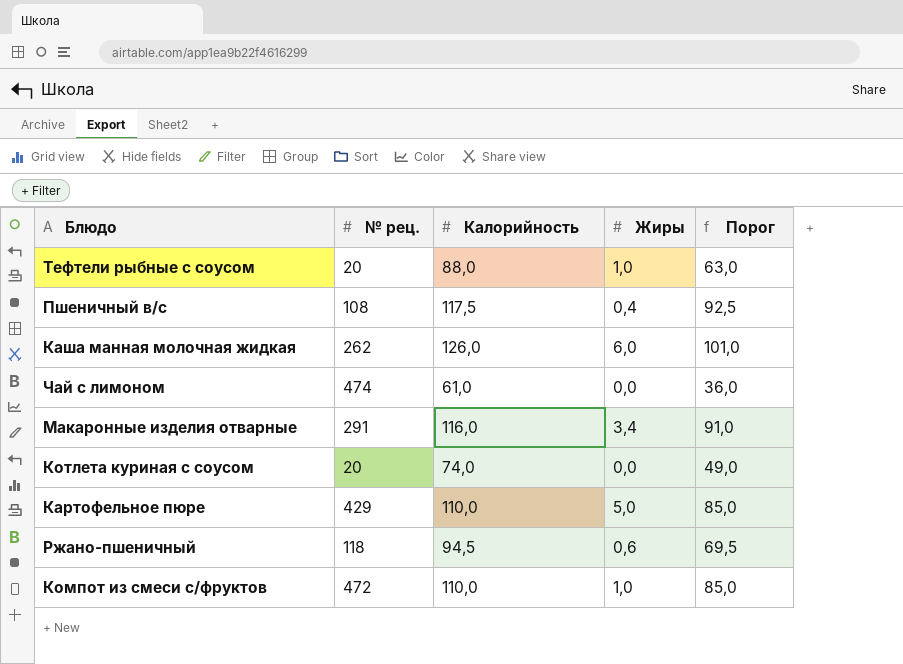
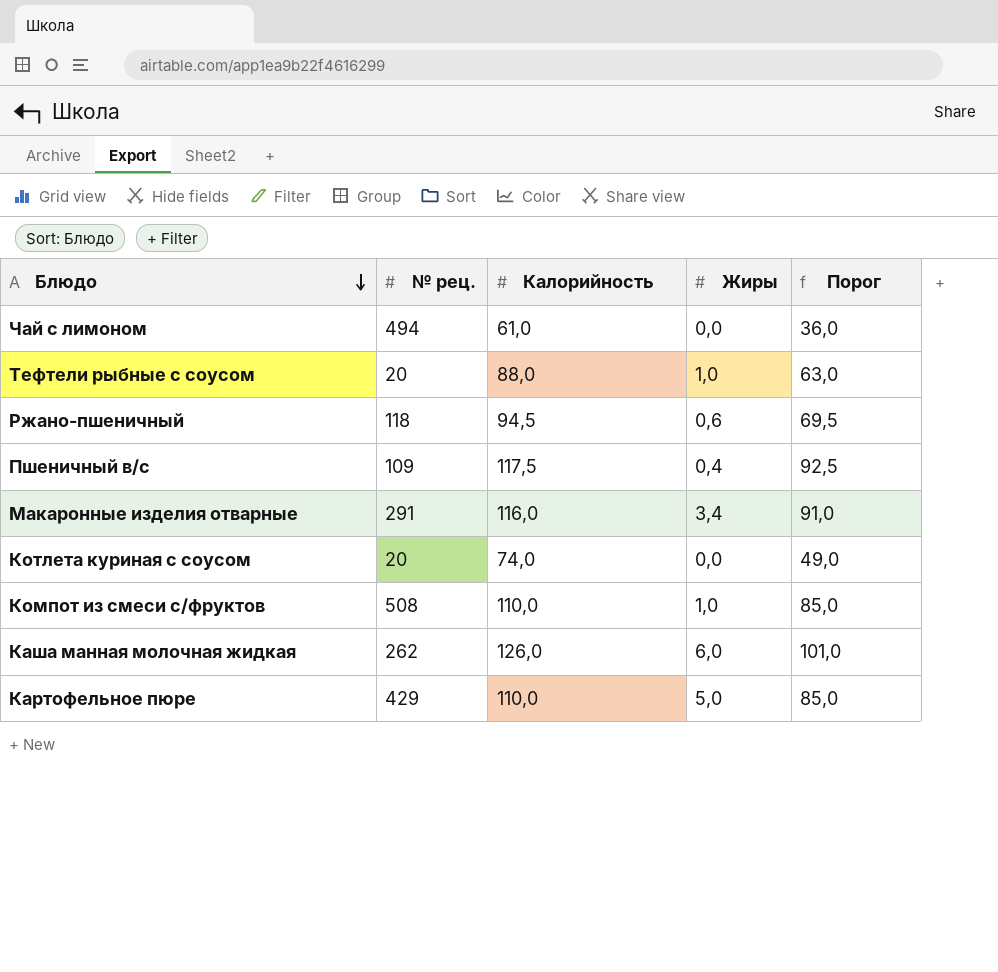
row order: none -> Блюдо descending
Чай с лимоном | № рец.: 474 -> 494
Пшеничный в/с | № рец.: 108 -> 109
Компот из смеси с/фруктов | № рец.: 472 -> 508

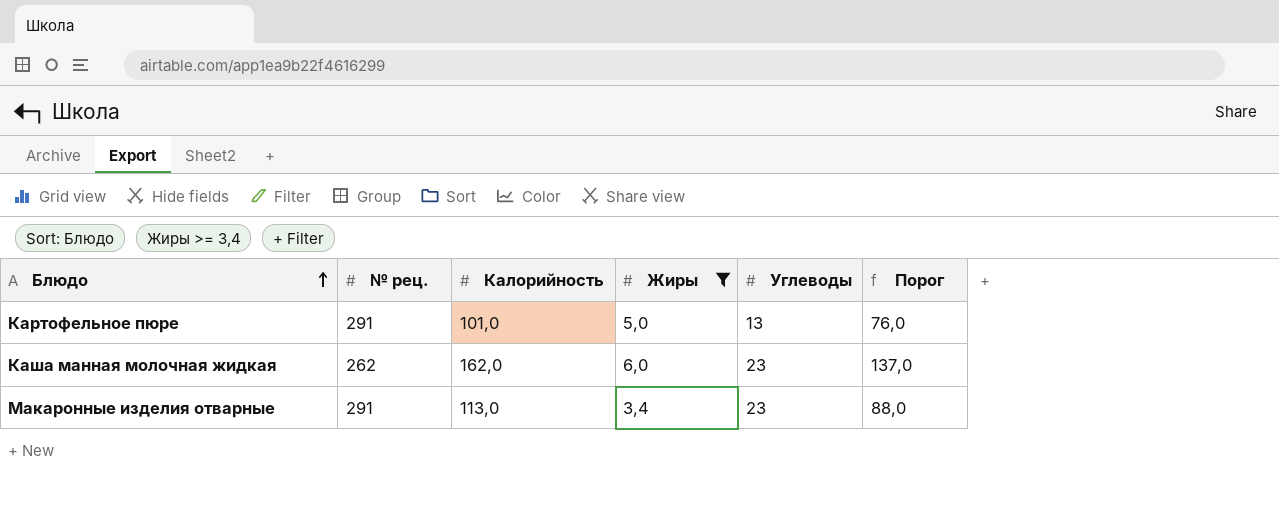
filter: none -> Жиры >= 3,4
row order: Блюдо descending -> Блюдо ascending
column Углеводы | position: none -> 5
Картофельное пюре | № рец.: 429 -> 291
Картофельное пюре | Калорийность: 110,0 -> 101,0
Картофельное пюре | Порог: 85,0 -> 76,0
Каша манная молочная жидкая | Калорийность: 126,0 -> 162,0
Каша манная молочная жидкая | Порог: 101,0 -> 137,0
Макаронные изделия отварные | Калорийность: 116,0 -> 113,0
Макаронные изделия отварные | Порог: 91,0 -> 88,0

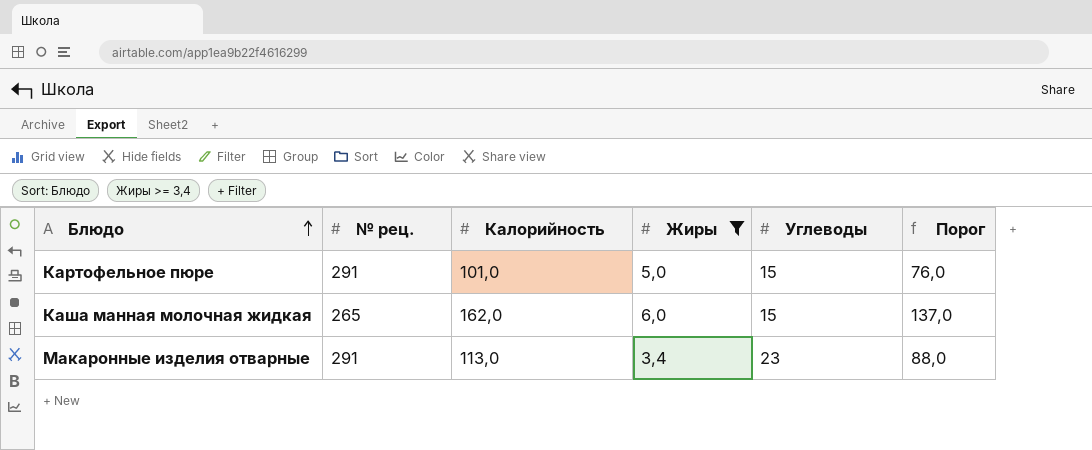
Картофельное пюре | Углеводы: 13 -> 15
Каша манная молочная жидкая | № рец.: 262 -> 265
Каша манная молочная жидкая | Углеводы: 23 -> 15

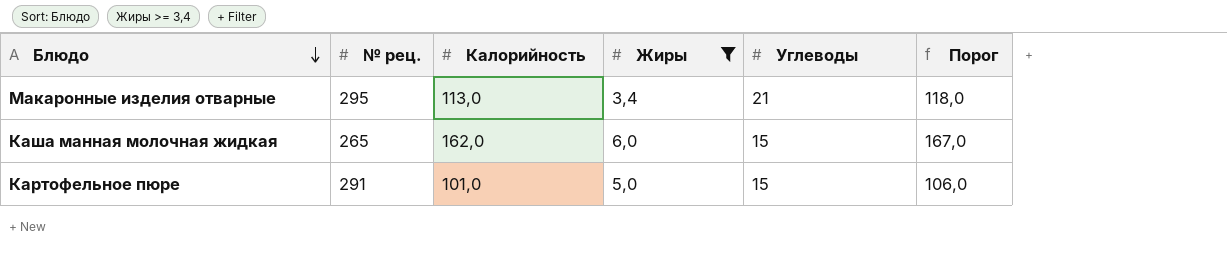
row order: Блюдо ascending -> Блюдо descending
column Порог | formula: [Калорийность] - 25 -> [Калорийность] + 5
Макаронные изделия отварные | № рец.: 291 -> 295
Макаронные изделия отварные | Углеводы: 23 -> 21

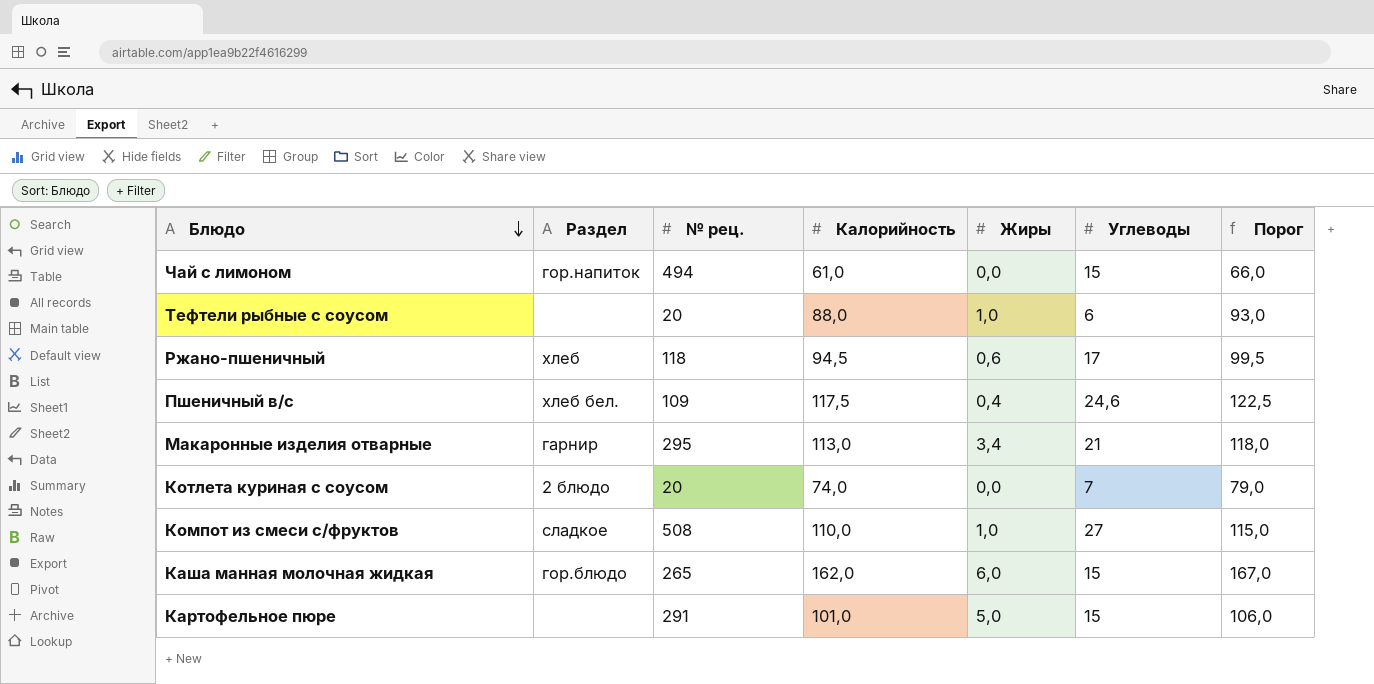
filter: Жиры >= 3,4 -> none
column Раздел | position: none -> 2

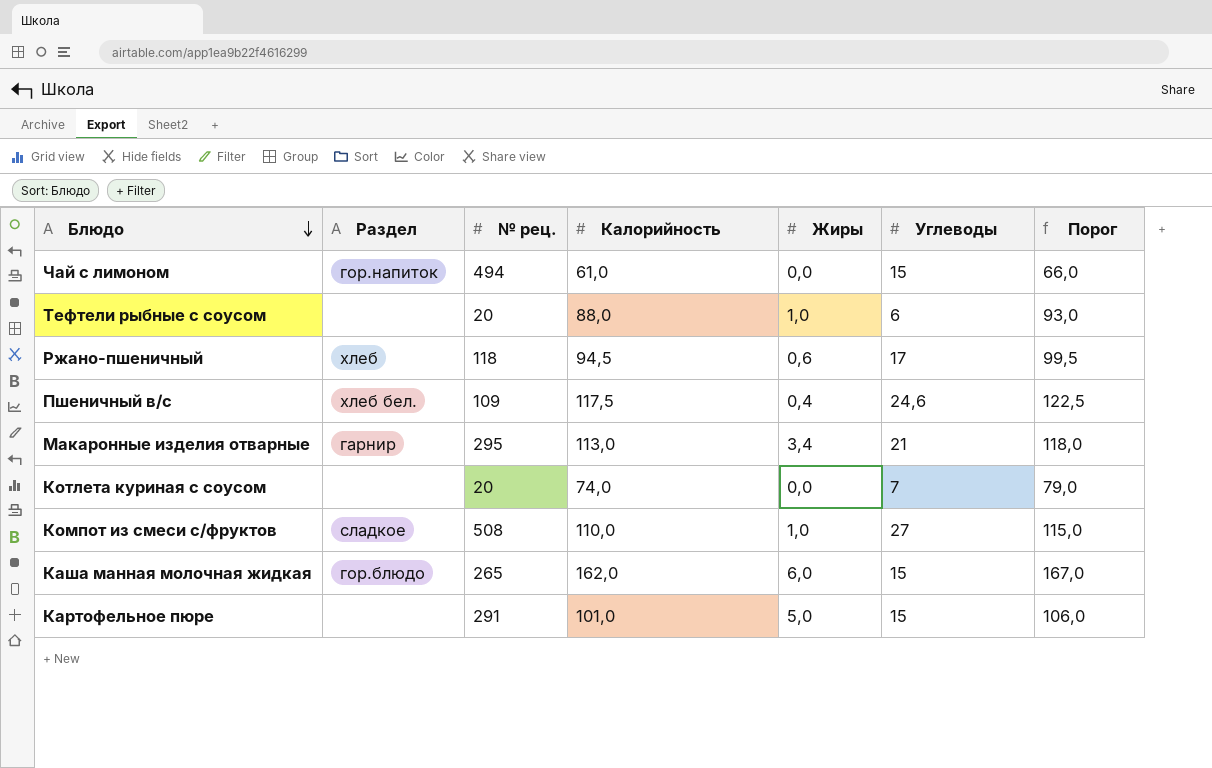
Котлета куриная с соусом | Раздел: 2 блюдо -> none

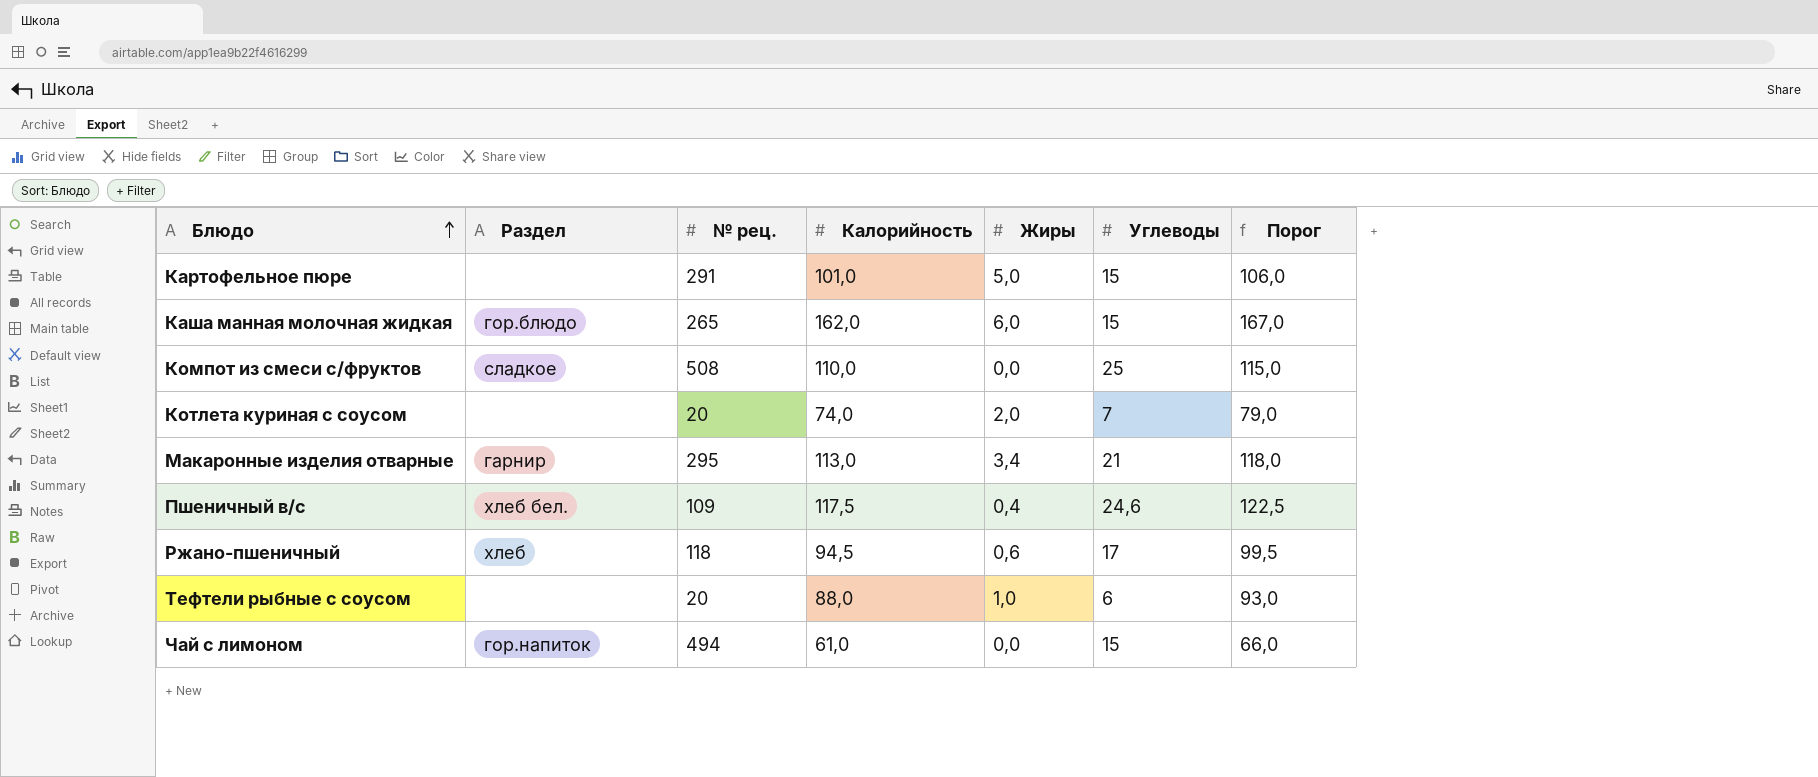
row order: Блюдо descending -> Блюдо ascending
Компот из смеси с/фруктов | Жиры: 1,0 -> 0,0
Компот из смеси с/фруктов | Углеводы: 27 -> 25
Котлета куриная с соусом | Жиры: 0,0 -> 2,0

